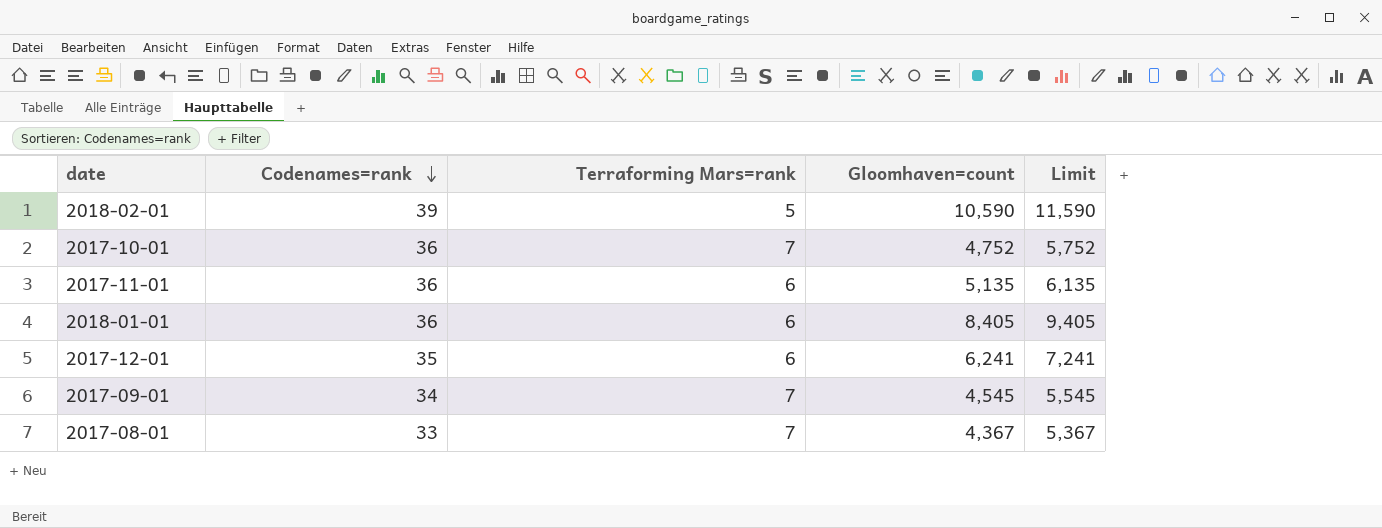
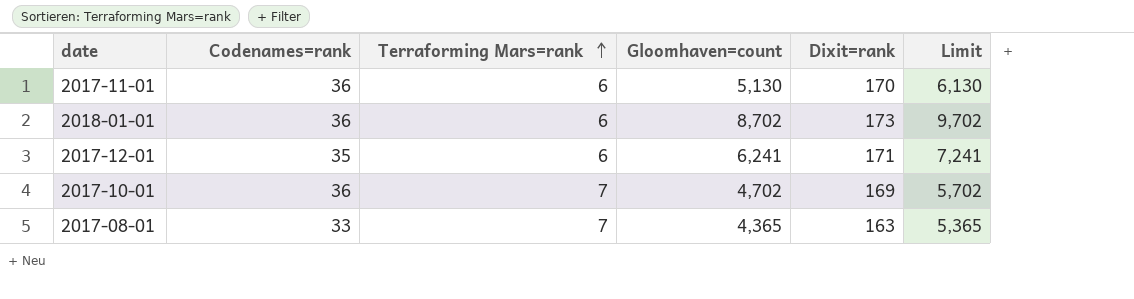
row order: Codenames=rank descending -> Terraforming Mars=rank ascending
column Dixit=rank | position: none -> 5
row 2018-02-01: 39 | 5 | 10,590 | 11,590 -> none
row 2017-09-01: 34 | 7 | 4,545 | 5,545 -> none
2017-11-01 | Gloomhaven=count: 5,135 -> 5,130
2017-11-01 | Limit: 6,135 -> 6,130
2018-01-01 | Gloomhaven=count: 8,405 -> 8,702
2018-01-01 | Limit: 9,405 -> 9,702
2017-10-01 | Gloomhaven=count: 4,752 -> 4,702
2017-10-01 | Limit: 5,752 -> 5,702
2017-08-01 | Gloomhaven=count: 4,367 -> 4,365
2017-08-01 | Limit: 5,367 -> 5,365

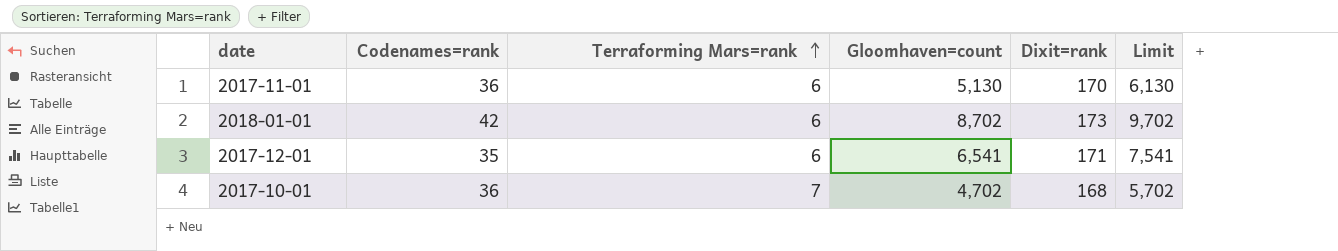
row 2017-08-01: 33 | 7 | 4,365 | 163 | 5,365 -> none
2018-01-01 | Codenames=rank: 36 -> 42
2017-12-01 | Gloomhaven=count: 6,241 -> 6,541
2017-12-01 | Limit: 7,241 -> 7,541
2017-10-01 | Dixit=rank: 169 -> 168

